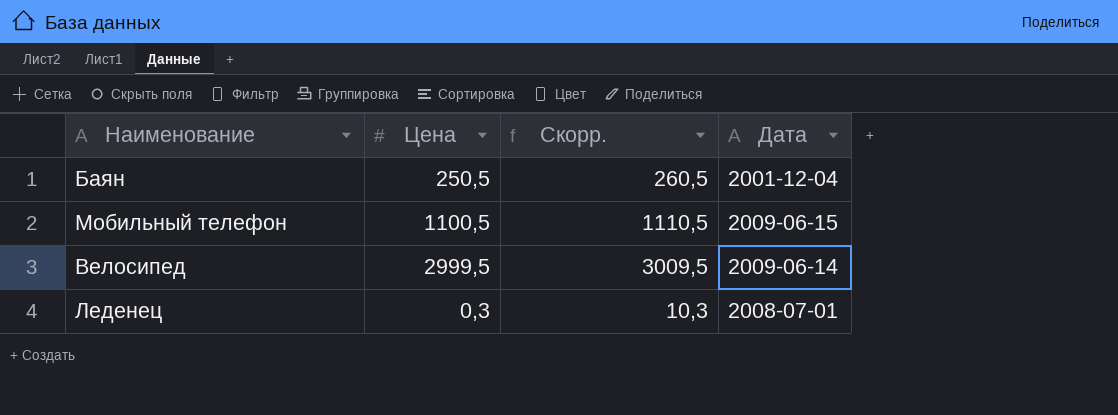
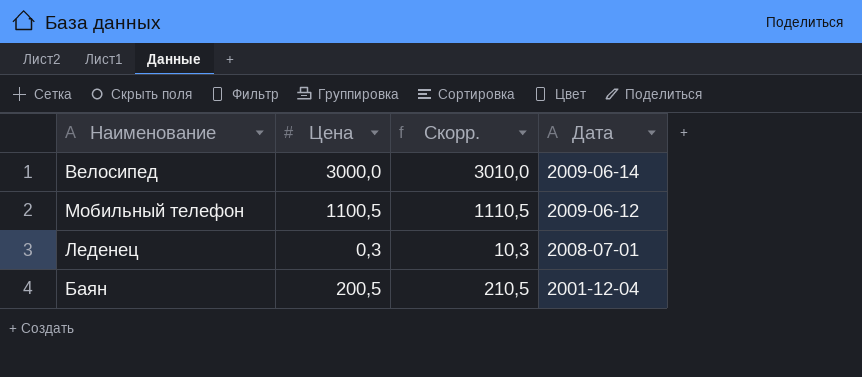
row order: none -> Дата descending
Велосипед | Цена: 2999,5 -> 3000,0
Велосипед | Скорр.: 3009,5 -> 3010,0
Мобильный телефон | Дата: 2009-06-15 -> 2009-06-12
Баян | Цена: 250,5 -> 200,5
Баян | Скорр.: 260,5 -> 210,5

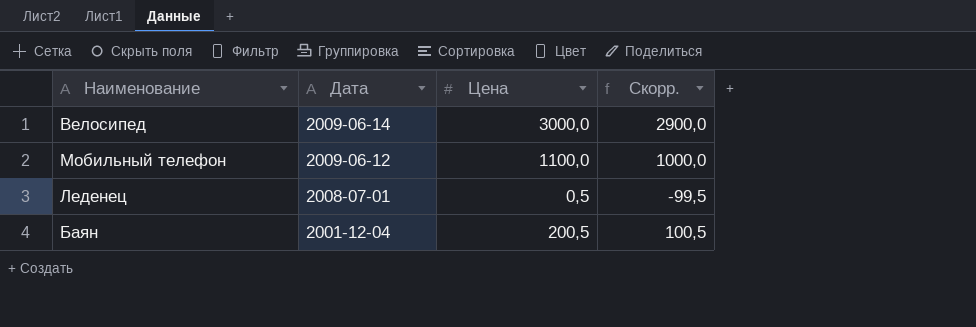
column Дата | position: 4 -> 2
column Скорр. | formula: [Цена] + 10 -> [Цена] - 100
Мобильный телефон | Цена: 1100,5 -> 1100,0
Леденец | Цена: 0,3 -> 0,5

